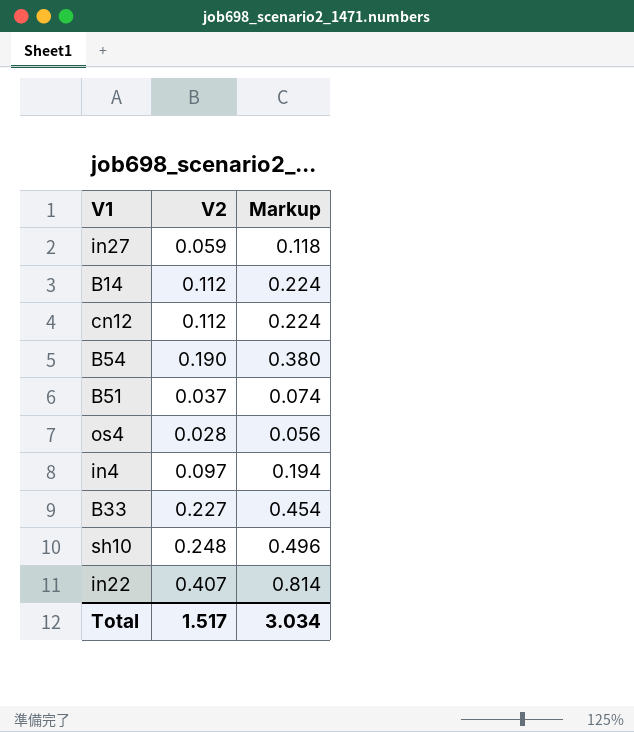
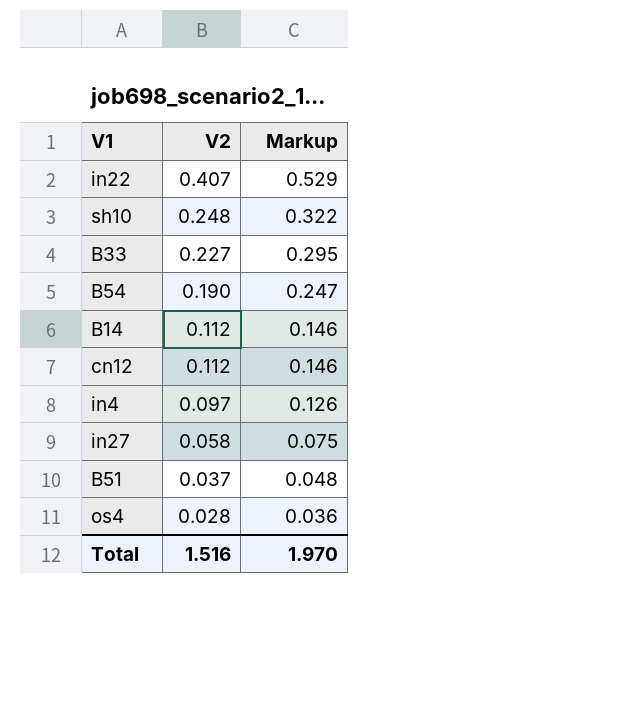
row order: none -> V2 descending
column Markup | formula: [V2] * 2 -> [V2] * 1.3
in27 | V2: 0.059 -> 0.058
Total | V2: 1.517 -> 1.516
Total | Markup: 3.034 -> 1.970

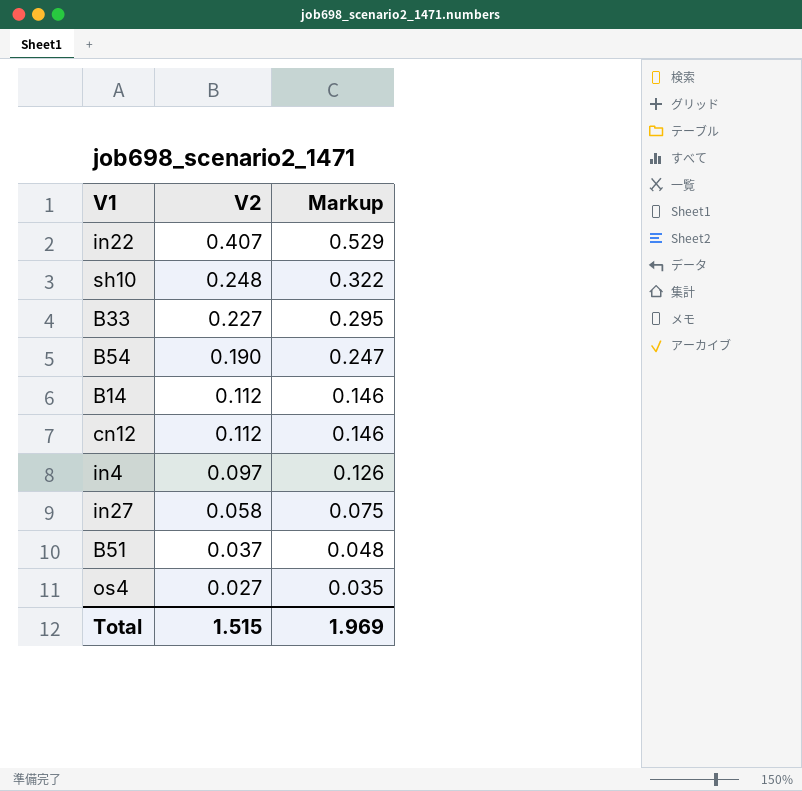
os4 | V2: 0.028 -> 0.027
os4 | Markup: 0.036 -> 0.035
Total | V2: 1.516 -> 1.515
Total | Markup: 1.970 -> 1.969

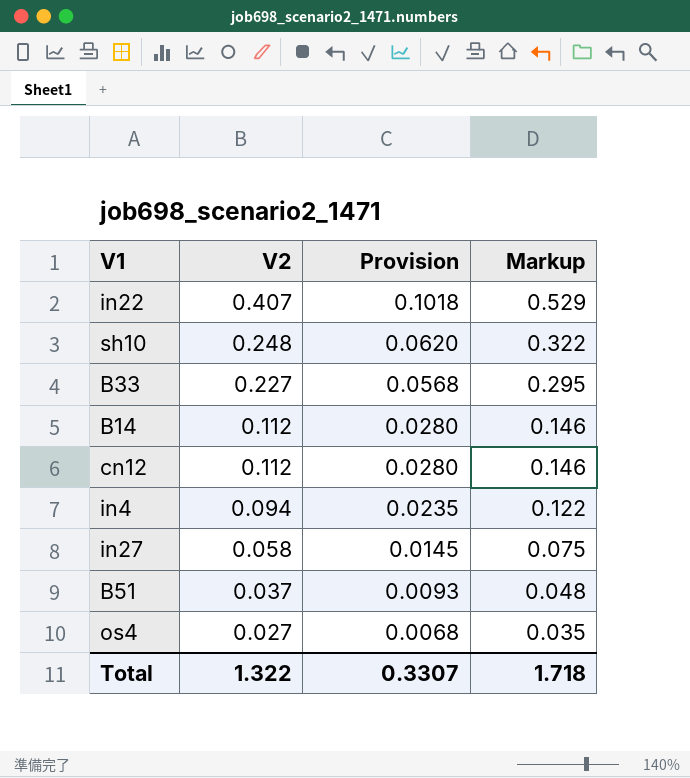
column Provision | formula: none -> [V2] * 0.25
row B54: 0.190 | 0.247 -> none
in4 | V2: 0.097 -> 0.094
in4 | Markup: 0.126 -> 0.122
Total | V2: 1.515 -> 1.322
Total | Markup: 1.969 -> 1.718

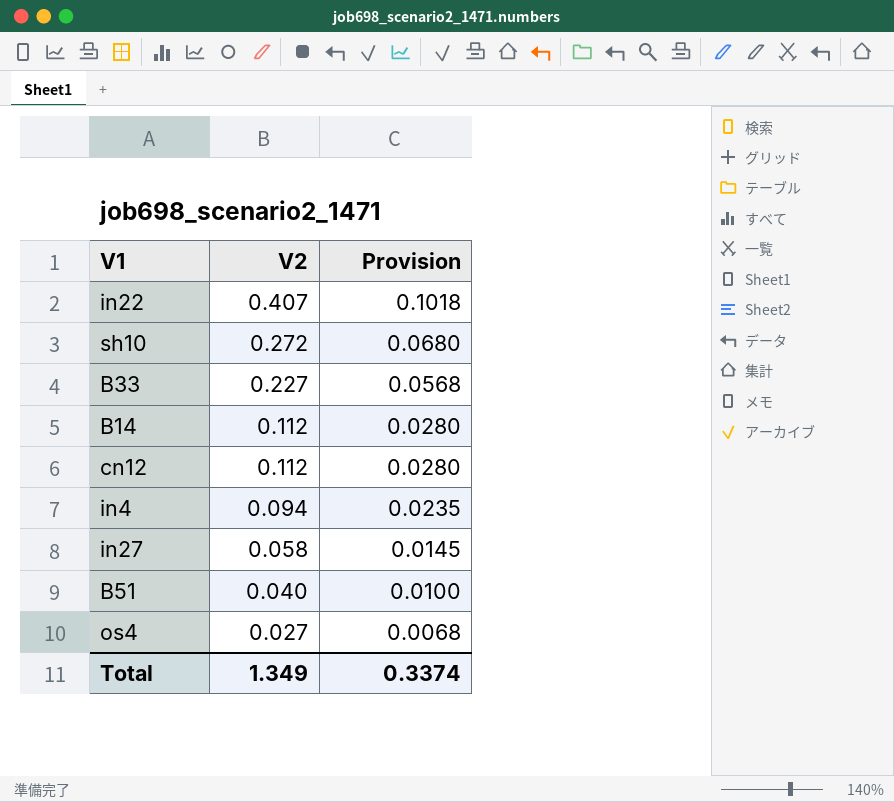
column Markup | formula: [V2] * 1.3 -> none
sh10 | V2: 0.248 -> 0.272
sh10 | Provision: 0.0620 -> 0.0680
B51 | V2: 0.037 -> 0.040
B51 | Provision: 0.0093 -> 0.0100
Total | V2: 1.322 -> 1.349
Total | Provision: 0.3307 -> 0.3374

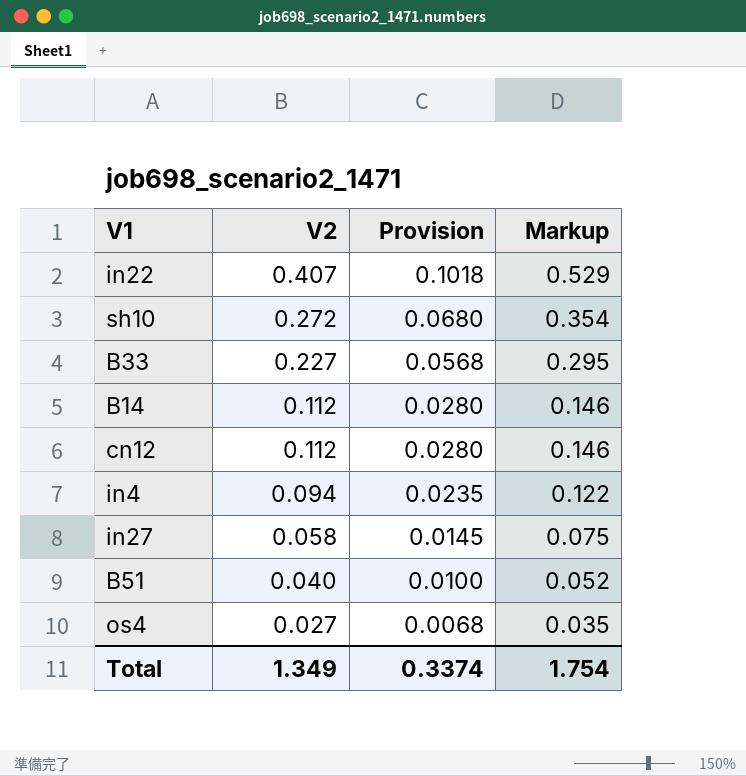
column Markup | formula: none -> [V2] * 1.3

